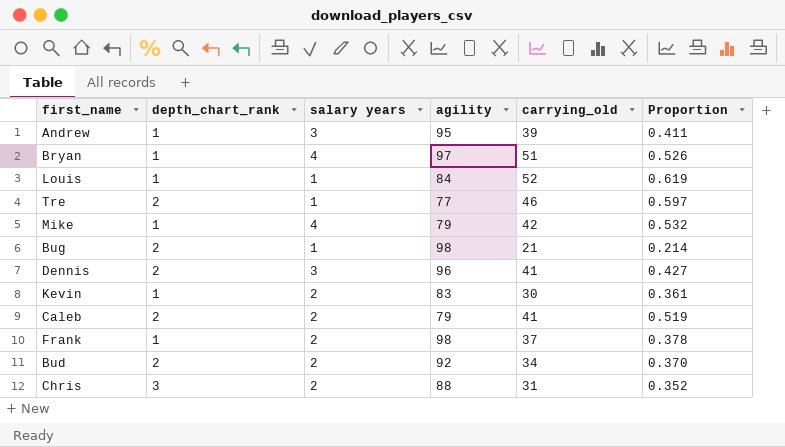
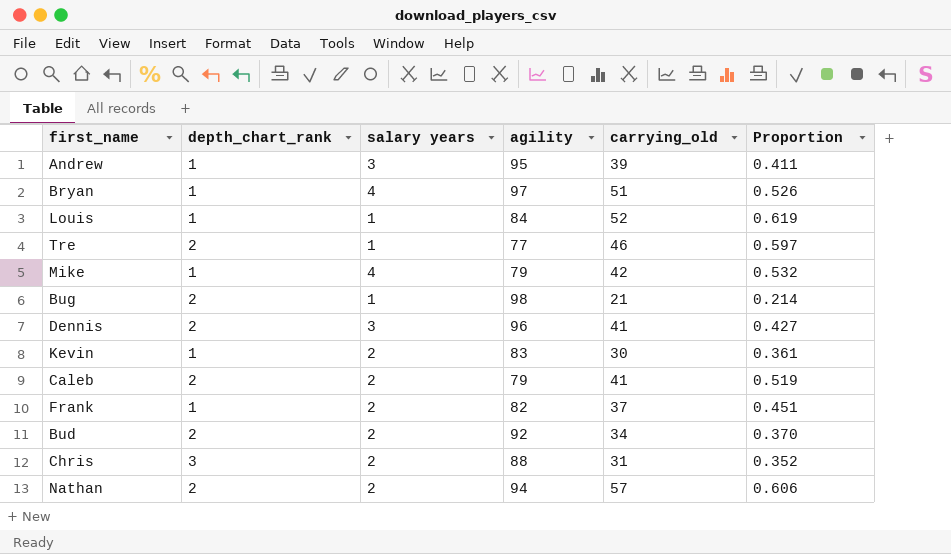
Frank | agility: 98 -> 82
Frank | Proportion: 0.378 -> 0.451
row Nathan: none -> 2 | 2 | 94 | 57 | 0.606

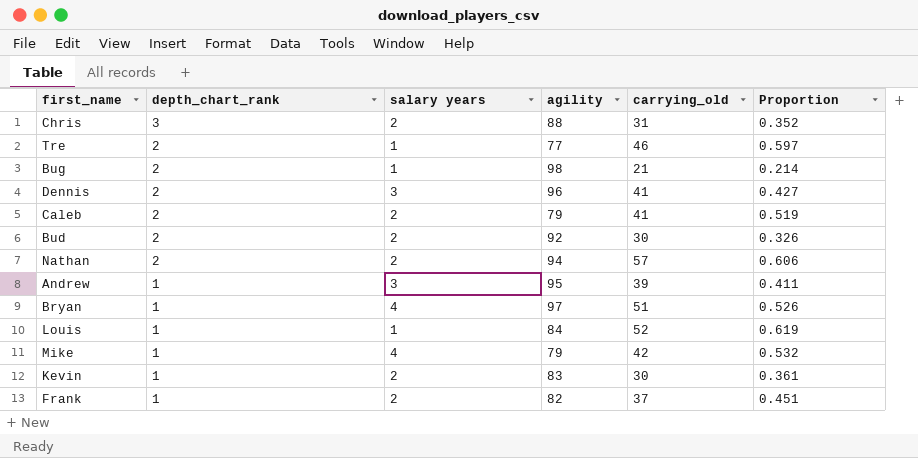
row order: none -> depth_chart_rank descending
Bud | carrying_old: 34 -> 30
Bud | Proportion: 0.370 -> 0.326

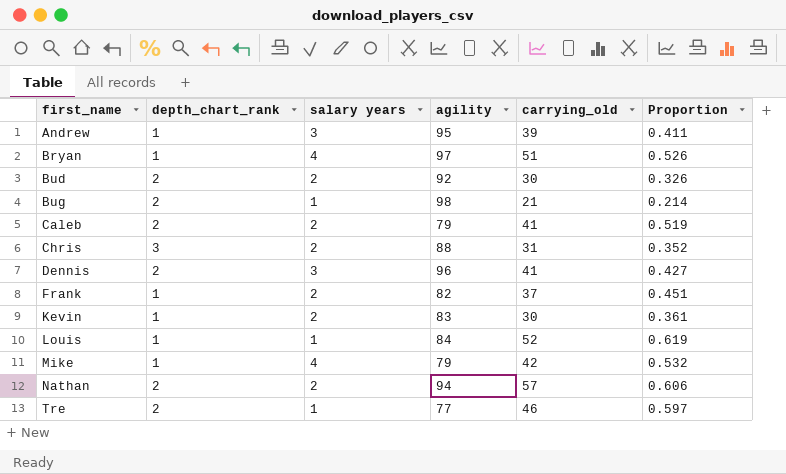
row order: depth_chart_rank descending -> first_name ascending

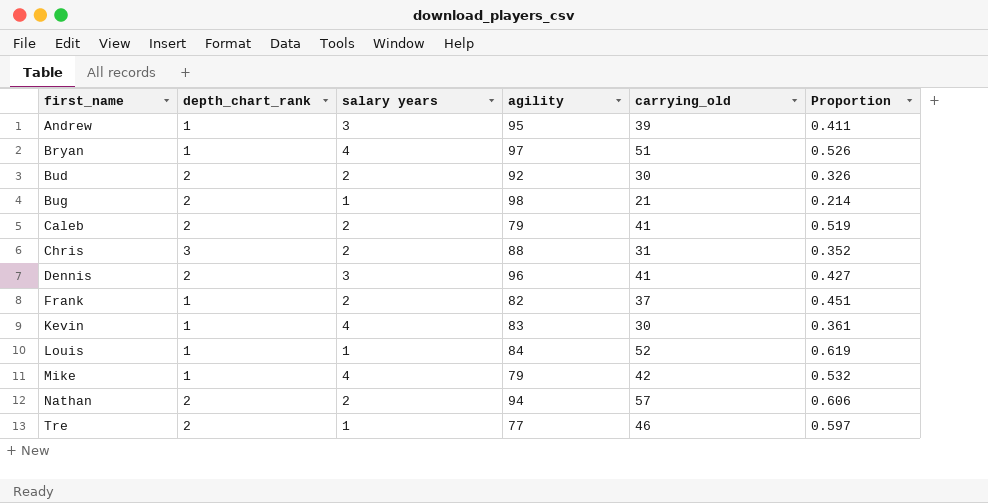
Kevin | salary years: 2 -> 4

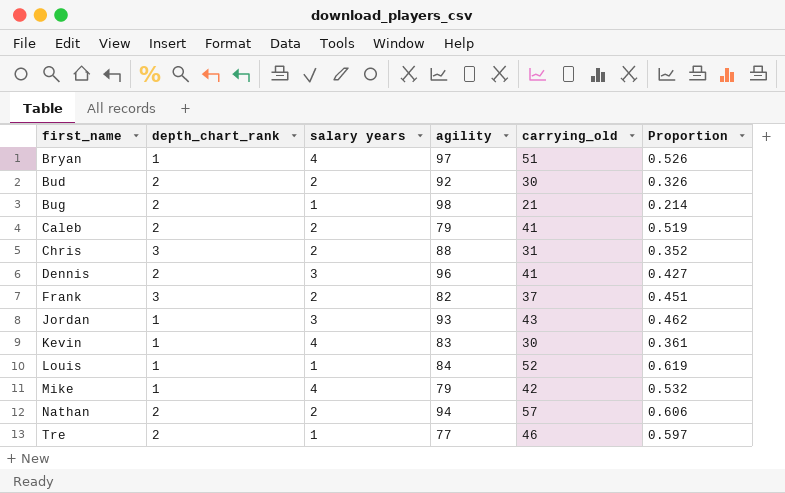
row Andrew: 1 | 3 | 95 | 39 | 0.411 -> none
Frank | depth_chart_rank: 1 -> 3
row Jordan: none -> 1 | 3 | 93 | 43 | 0.462

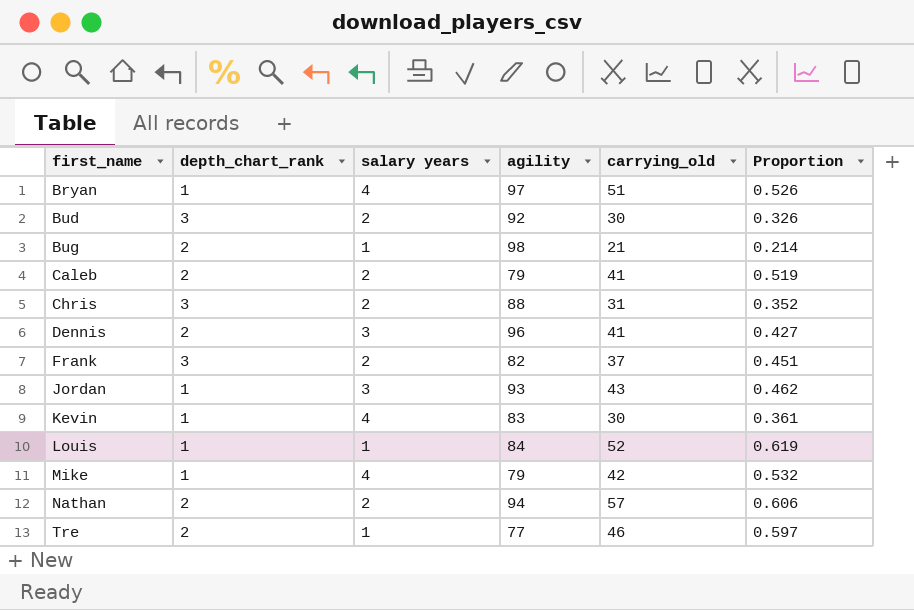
Bud | depth_chart_rank: 2 -> 3

